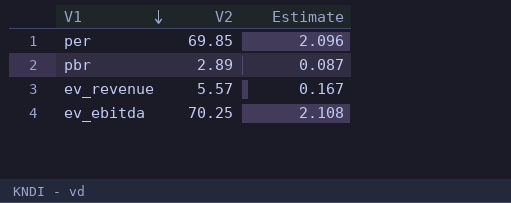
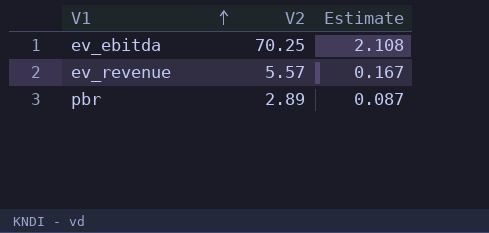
row order: V1 descending -> V1 ascending
row per: 69.85 | 2.096 -> none

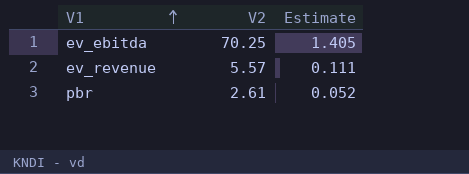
column Estimate | formula: [V2] * 0.03 -> [V2] * 0.02
pbr | V2: 2.89 -> 2.61

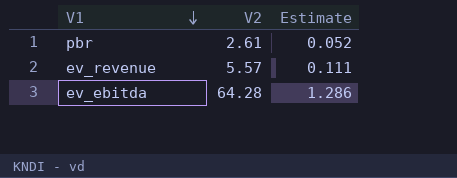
row order: V1 ascending -> V1 descending
ev_ebitda | V2: 70.25 -> 64.28
ev_ebitda | Estimate: 1.405 -> 1.286

